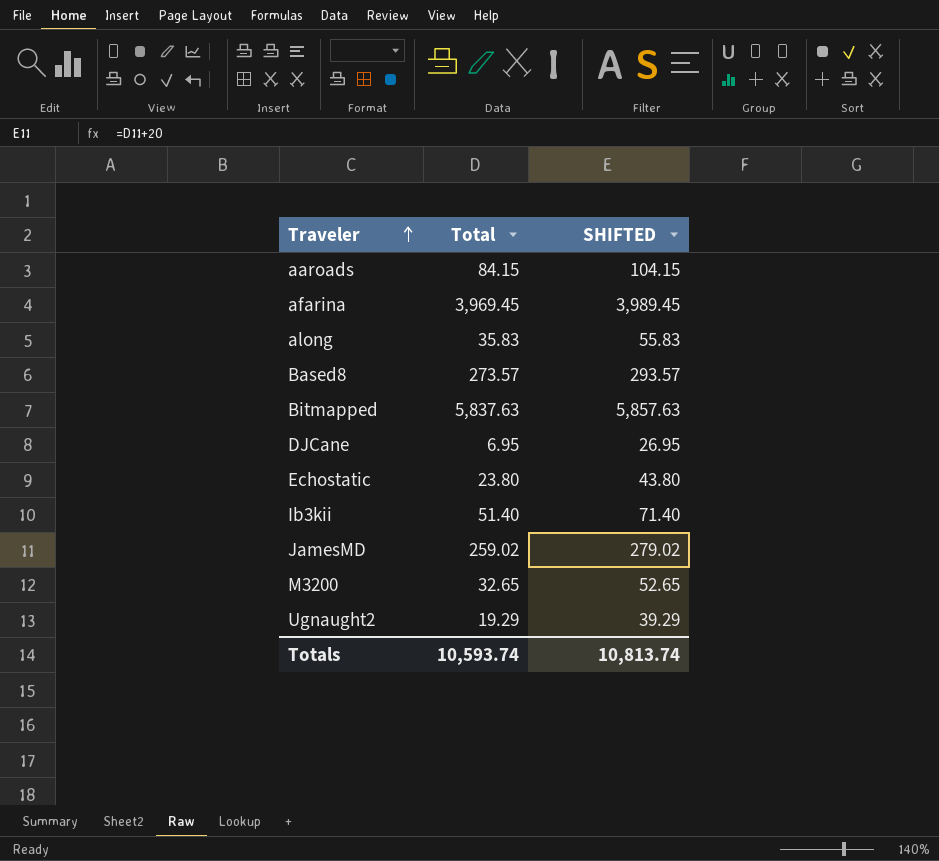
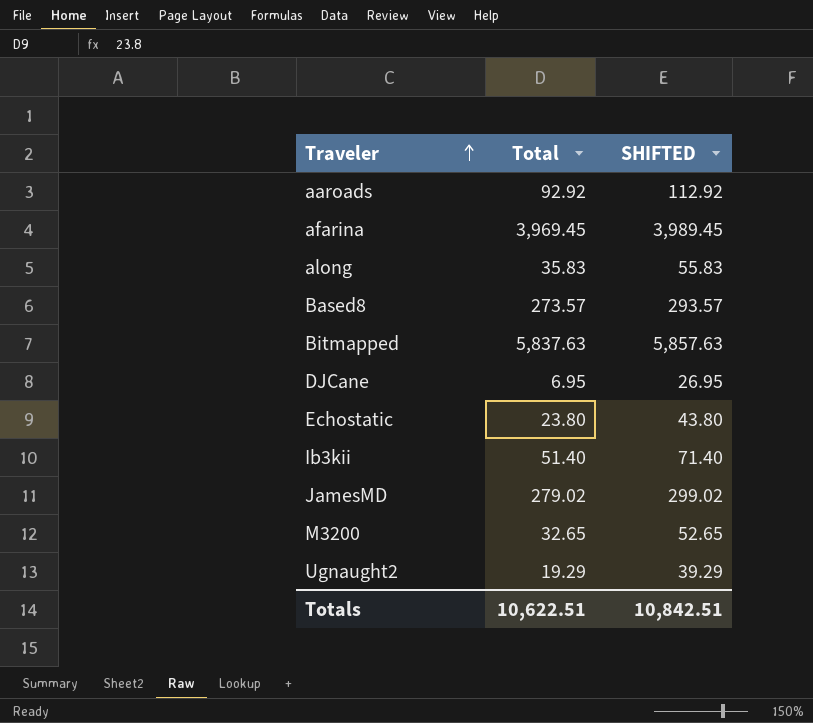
aaroads | Total: 84.15 -> 92.92
aaroads | SHIFTED: 104.15 -> 112.92
JamesMD | Total: 259.02 -> 279.02
JamesMD | SHIFTED: 279.02 -> 299.02
Totals | Total: 10,593.74 -> 10,622.51
Totals | SHIFTED: 10,813.74 -> 10,842.51

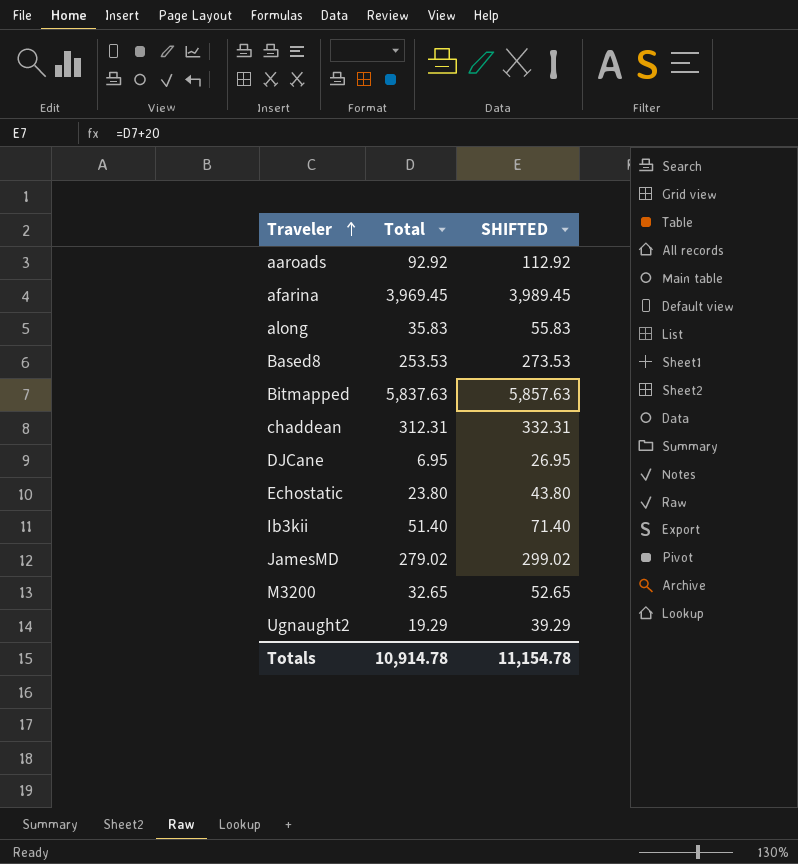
Based8 | Total: 273.57 -> 253.53
Based8 | SHIFTED: 293.57 -> 273.53
row chaddean: none -> 312.31 | 332.31
Totals | Total: 10,622.51 -> 10,914.78
Totals | SHIFTED: 10,842.51 -> 11,154.78

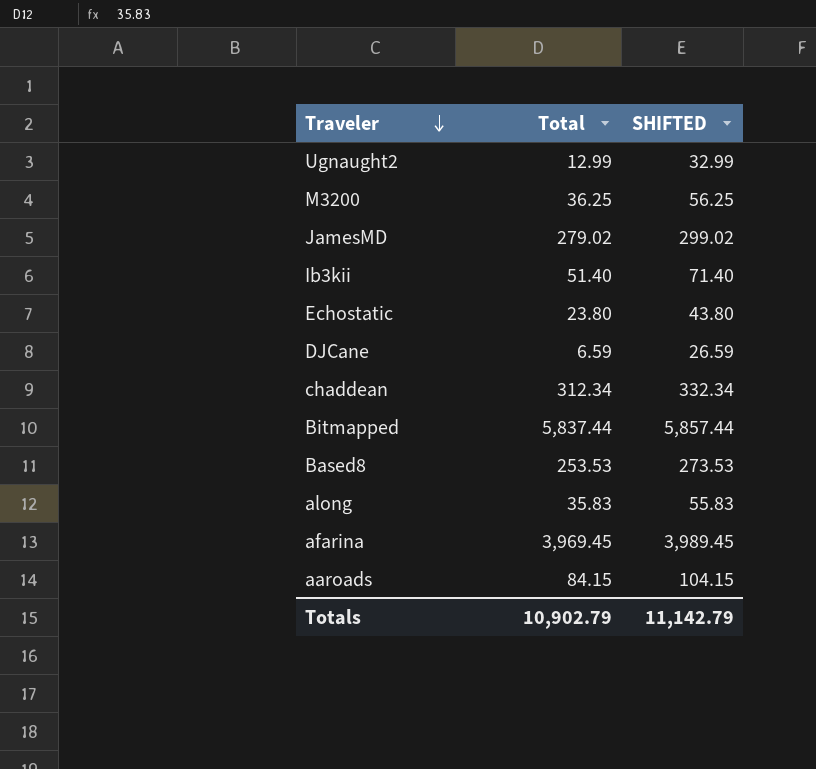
row order: Traveler ascending -> Traveler descending
Ugnaught2 | Total: 19.29 -> 12.99
Ugnaught2 | SHIFTED: 39.29 -> 32.99
M3200 | Total: 32.65 -> 36.25
M3200 | SHIFTED: 52.65 -> 56.25
DJCane | Total: 6.95 -> 6.59
DJCane | SHIFTED: 26.95 -> 26.59
chaddean | Total: 312.31 -> 312.34
chaddean | SHIFTED: 332.31 -> 332.34
Bitmapped | Total: 5,837.63 -> 5,837.44
Bitmapped | SHIFTED: 5,857.63 -> 5,857.44
aaroads | Total: 92.92 -> 84.15
aaroads | SHIFTED: 112.92 -> 104.15
Totals | Total: 10,914.78 -> 10,902.79
Totals | SHIFTED: 11,154.78 -> 11,142.79

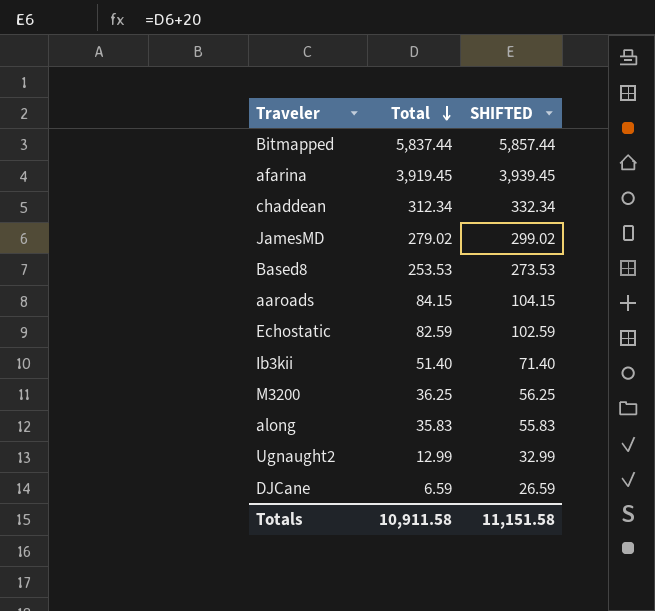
row order: Traveler descending -> Total descending
afarina | Total: 3,969.45 -> 3,919.45
afarina | SHIFTED: 3,989.45 -> 3,939.45
Echostatic | Total: 23.80 -> 82.59
Echostatic | SHIFTED: 43.80 -> 102.59
Totals | Total: 10,902.79 -> 10,911.58
Totals | SHIFTED: 11,142.79 -> 11,151.58

